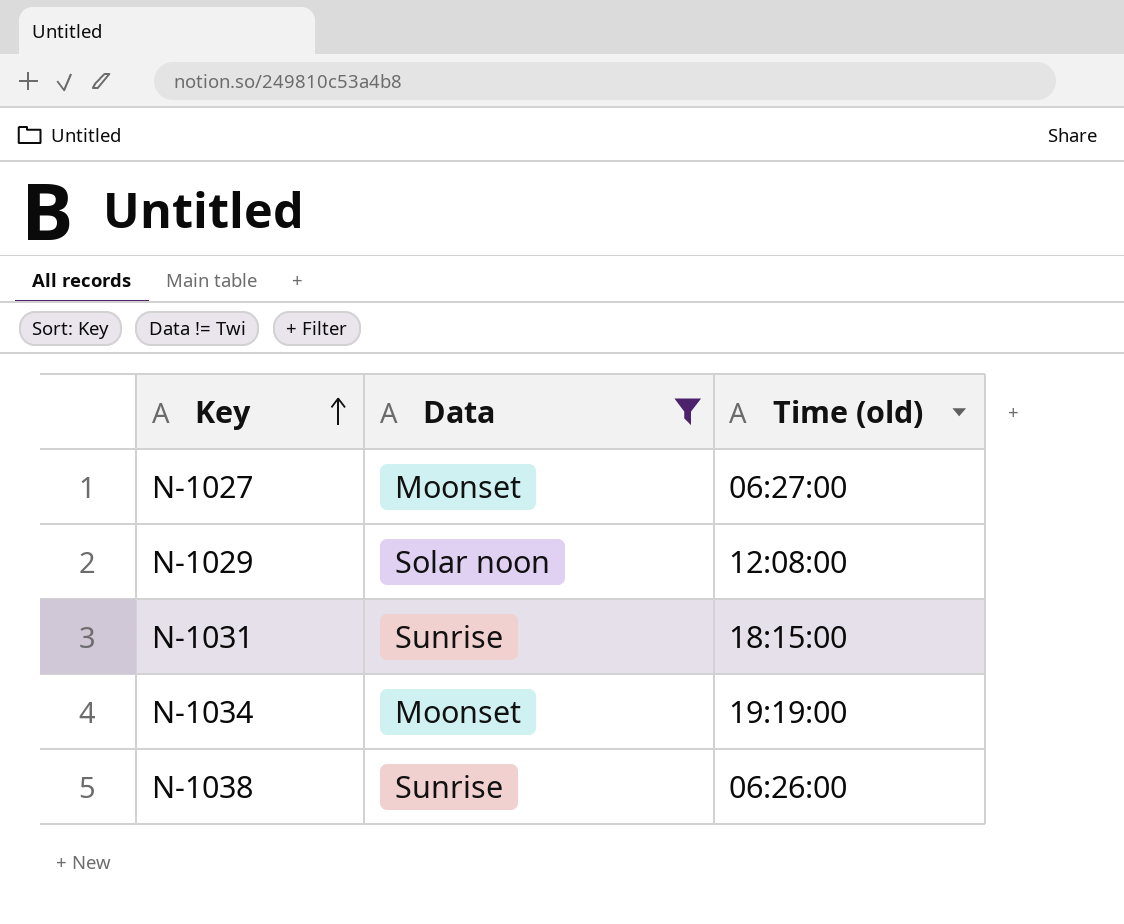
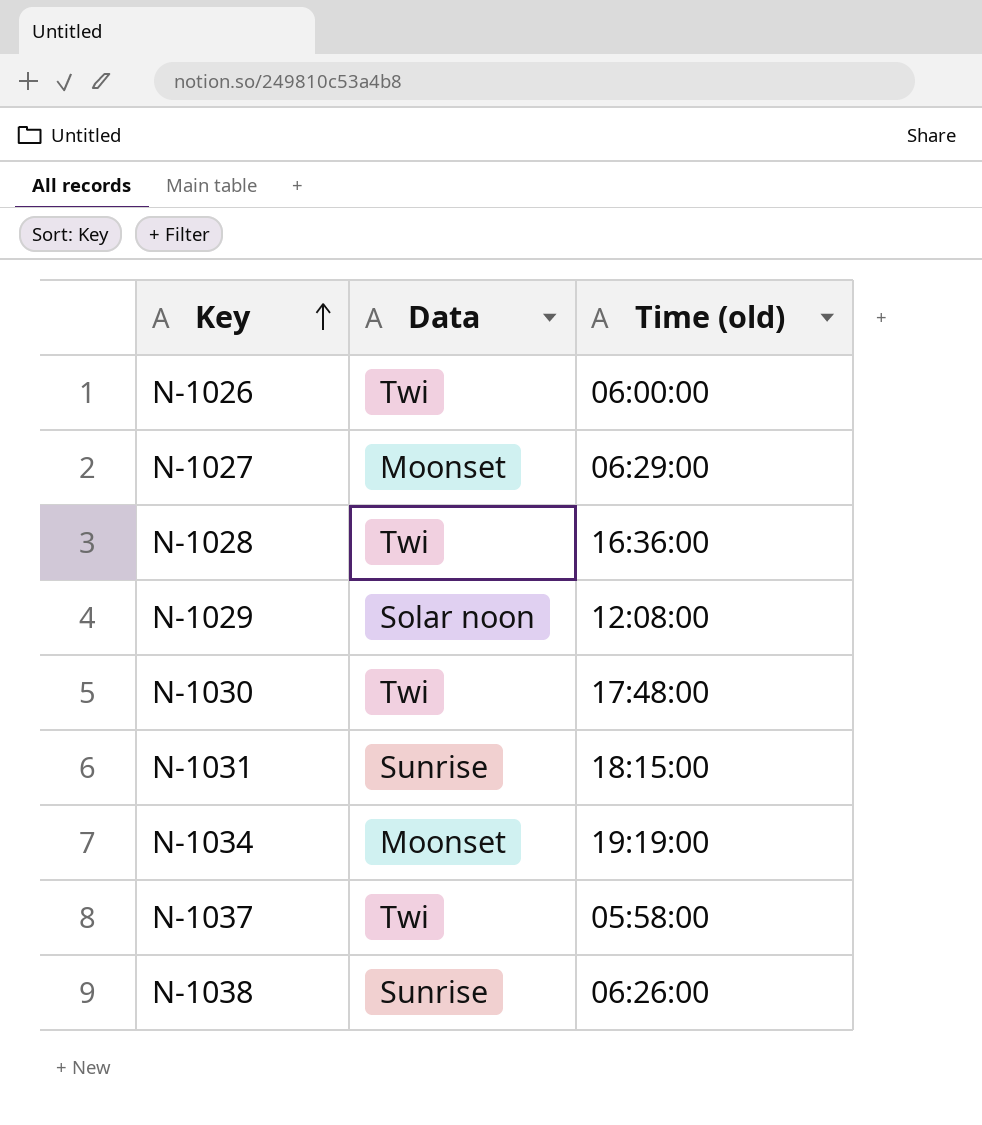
filter: Data != Twi -> none
N-1027 | Time (old): 06:27:00 -> 06:29:00

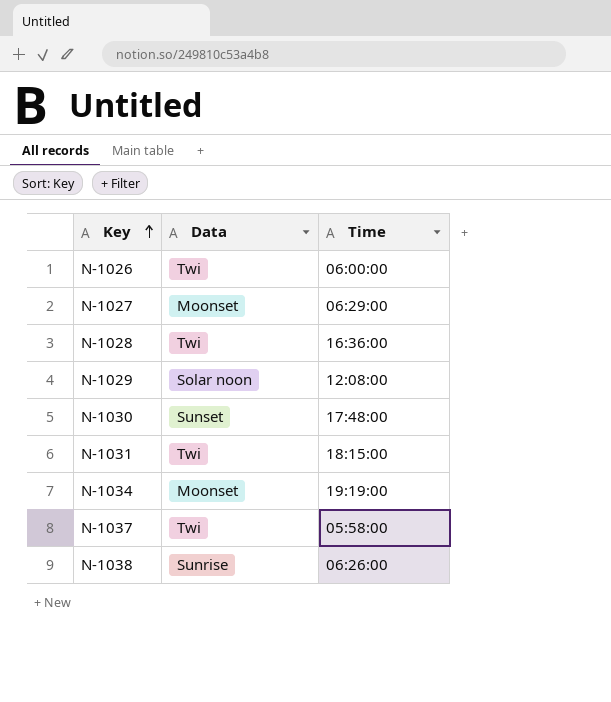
column name: Time (old) -> Time
N-1030 | Data: Twi -> Sunset
N-1031 | Data: Sunrise -> Twi

